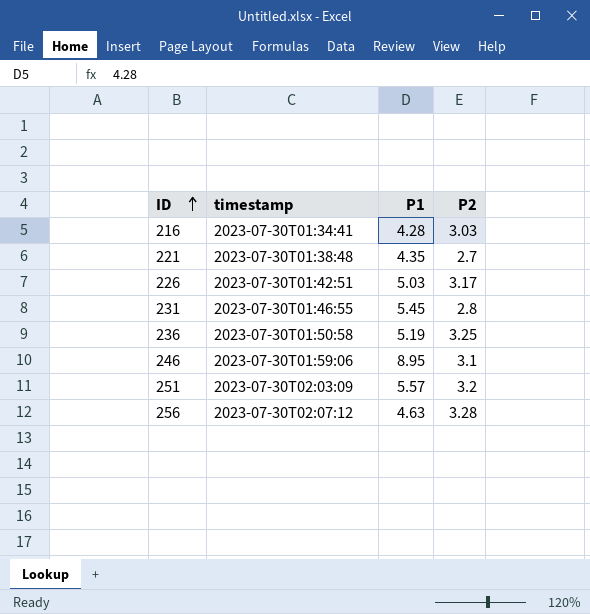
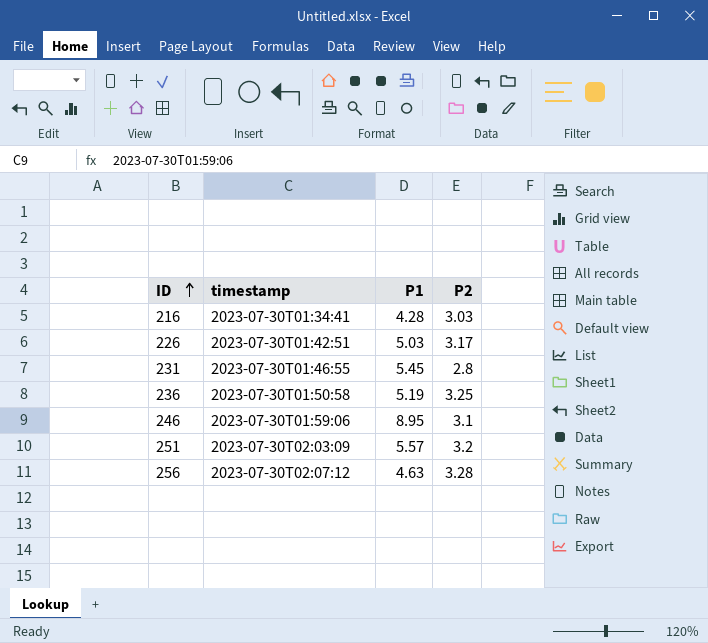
row 221: 2023-07-30T01:38:48 | 4.35 | 2.7 -> none

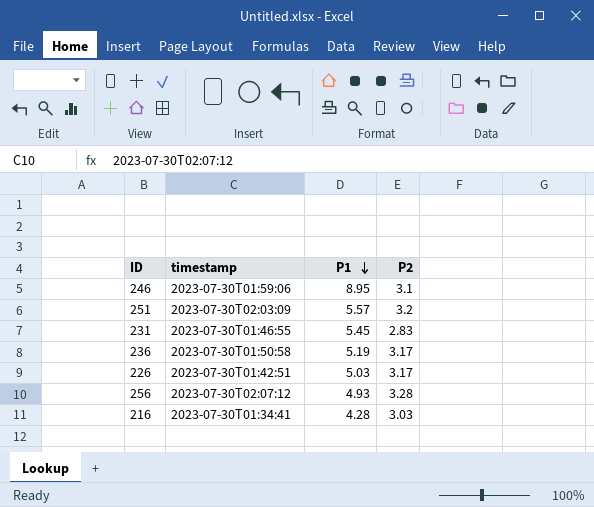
row order: ID ascending -> P1 descending
231 | P2: 2.8 -> 2.83
236 | P2: 3.25 -> 3.17
256 | P1: 4.63 -> 4.93

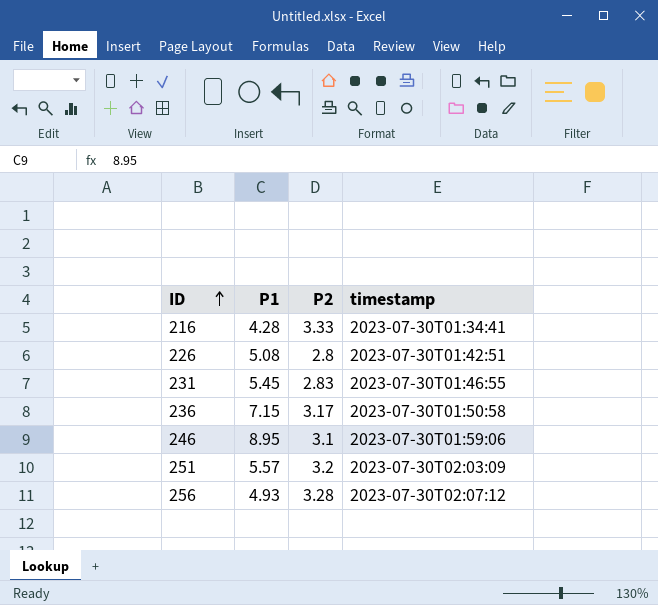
row order: P1 descending -> ID ascending
column timestamp | position: 2 -> 4
216 | P2: 3.03 -> 3.33
226 | P1: 5.03 -> 5.08
226 | P2: 3.17 -> 2.8
236 | P1: 5.19 -> 7.15

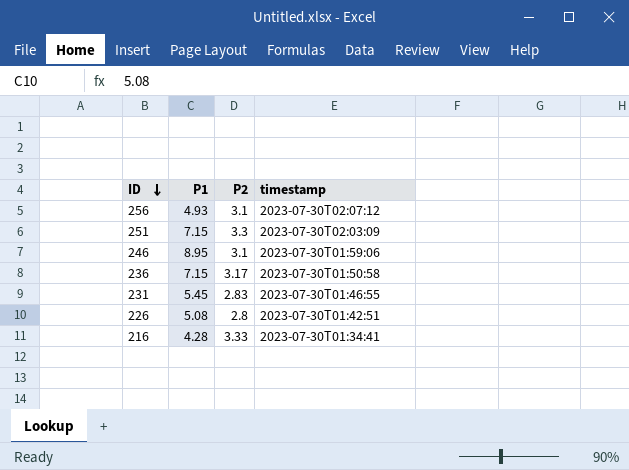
row order: ID ascending -> ID descending
256 | P2: 3.28 -> 3.1
251 | P1: 5.57 -> 7.15
251 | P2: 3.2 -> 3.3

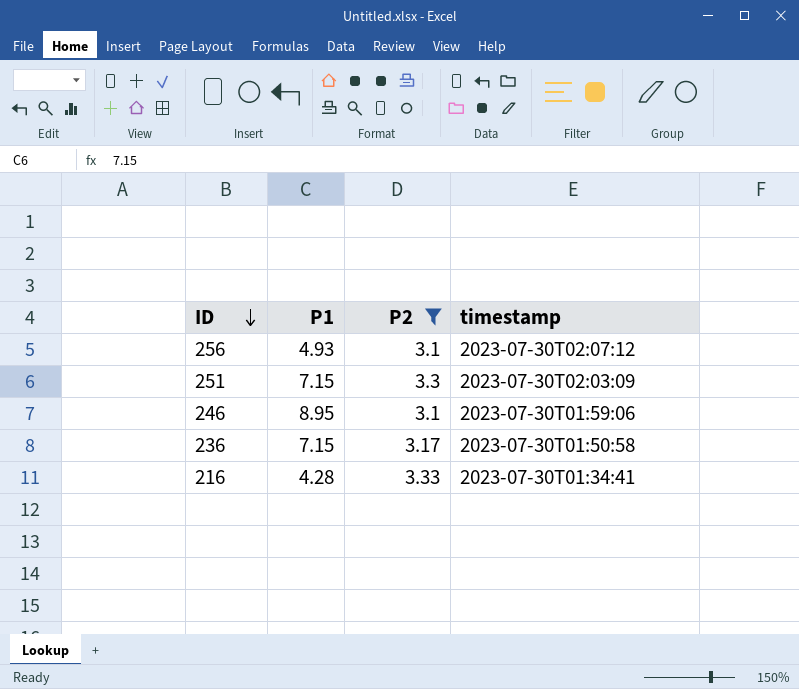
filter: none -> P2 >= 3.1

